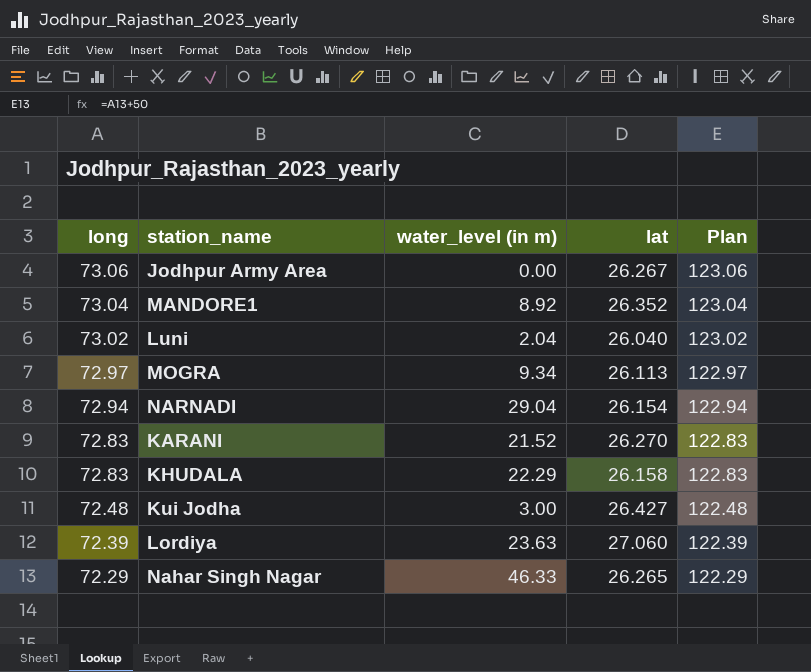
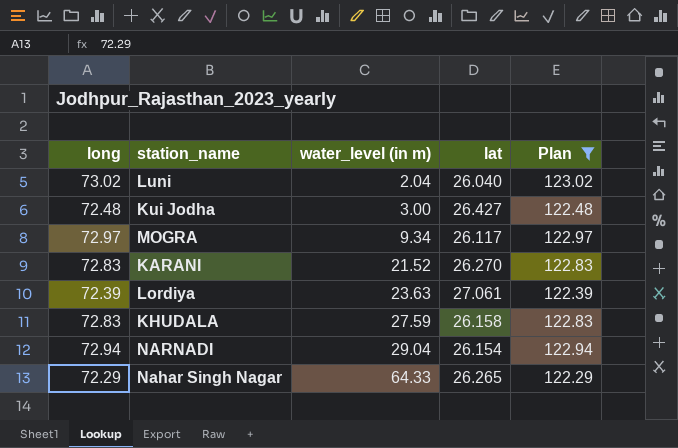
filter: none -> Plan <= 123.02
row order: long descending -> water_level (in m) ascending
MOGRA | lat: 26.113 -> 26.117
Lordiya | lat: 27.060 -> 27.061
KHUDALA | water_level (in m): 22.29 -> 27.59
Nahar Singh Nagar | water_level (in m): 46.33 -> 64.33

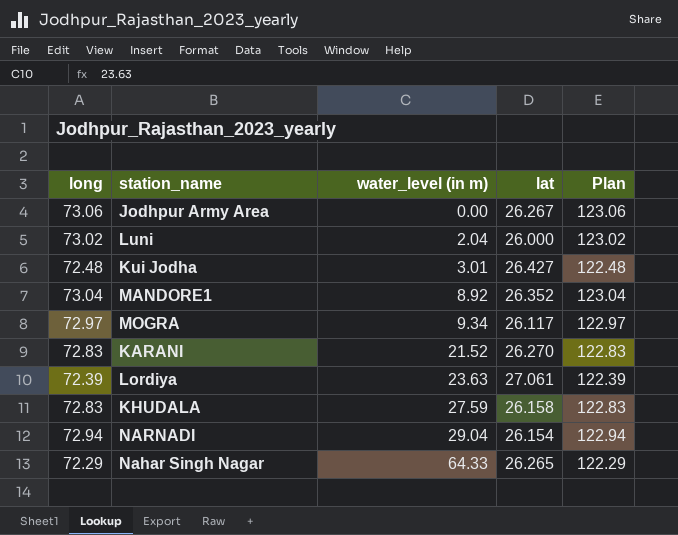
filter: Plan <= 123.02 -> none
Luni | lat: 26.040 -> 26.000
Kui Jodha | water_level (in m): 3.00 -> 3.01

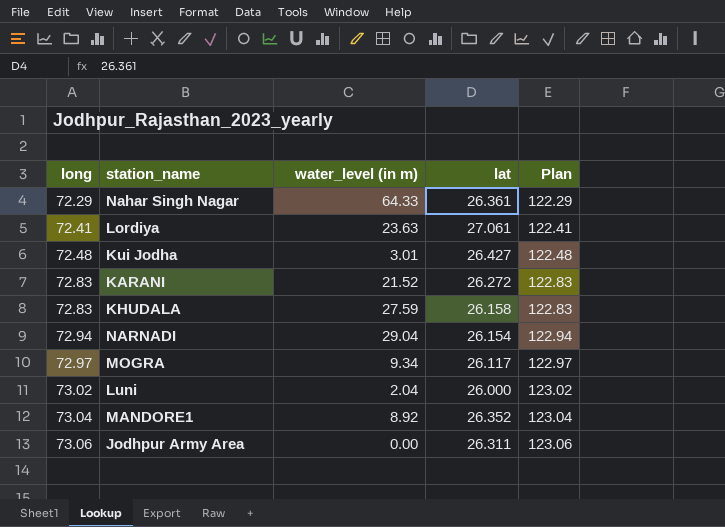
row order: water_level (in m) ascending -> long ascending
Nahar Singh Nagar | lat: 26.265 -> 26.361
Lordiya | long: 72.39 -> 72.41
Lordiya | Plan: 122.39 -> 122.41
KARANI | lat: 26.270 -> 26.272
Jodhpur Army Area | lat: 26.267 -> 26.311

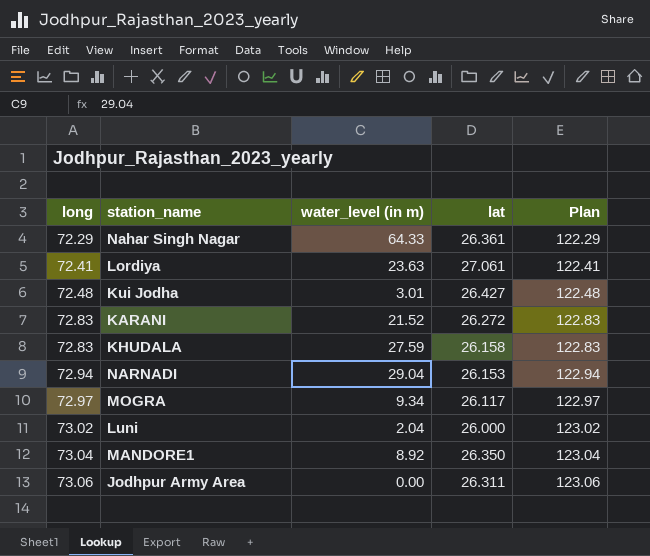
NARNADI | lat: 26.154 -> 26.153
MANDORE1 | lat: 26.352 -> 26.350

